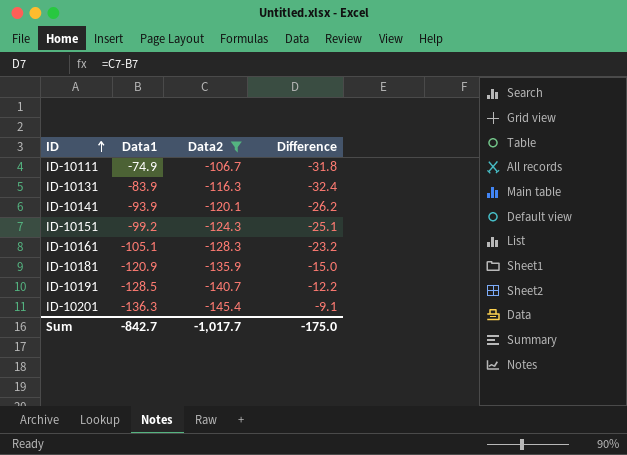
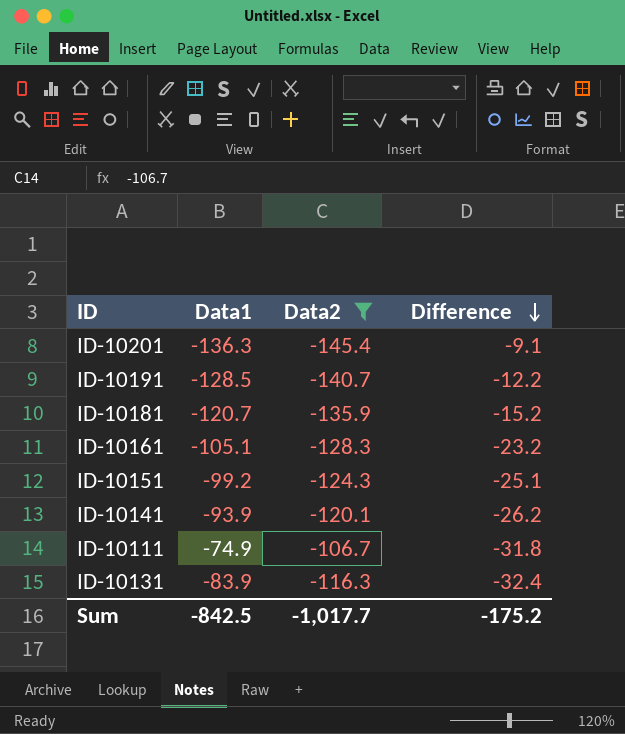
row order: ID ascending -> Difference descending
ID-10181 | Data1: -120.9 -> -120.7
ID-10181 | Difference: -15.0 -> -15.2
Sum | Data1: -842.7 -> -842.5
Sum | Difference: -175.0 -> -175.2

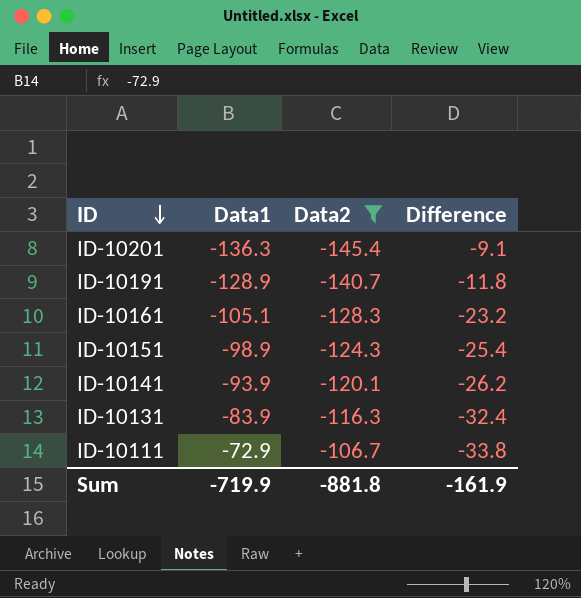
row order: Difference descending -> ID descending
row ID-10181: -120.7 | -135.9 | -15.2 -> none
ID-10191 | Data1: -128.5 -> -128.9
ID-10191 | Difference: -12.2 -> -11.8
ID-10151 | Data1: -99.2 -> -98.9
ID-10151 | Difference: -25.1 -> -25.4
ID-10111 | Data1: -74.9 -> -72.9
ID-10111 | Difference: -31.8 -> -33.8
Sum | Data1: -842.5 -> -719.9
Sum | Data2: -1,017.7 -> -881.8
Sum | Difference: -175.2 -> -161.9

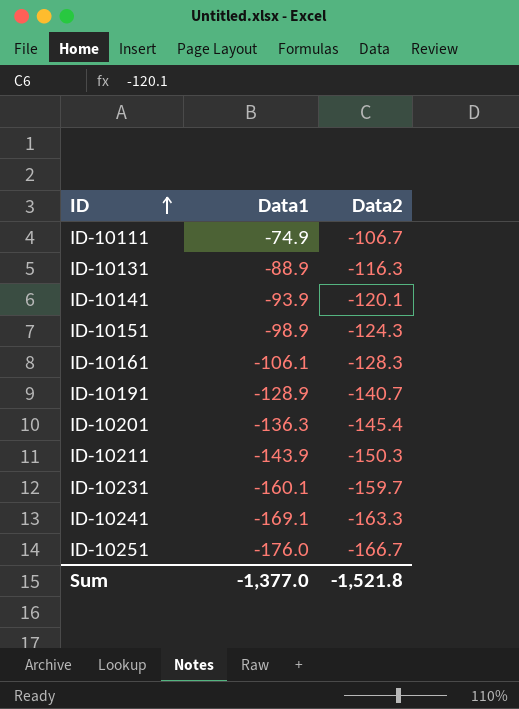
filter: Data2 >= -145.4 -> none
row order: ID descending -> ID ascending
column Difference | formula: [Data2] - [Data1] -> none
ID-10111 | Data1: -72.9 -> -74.9
ID-10131 | Data1: -83.9 -> -88.9
ID-10161 | Data1: -105.1 -> -106.1
Sum | Data1: -719.9 -> -1,377.0
Sum | Data2: -881.8 -> -1,521.8

